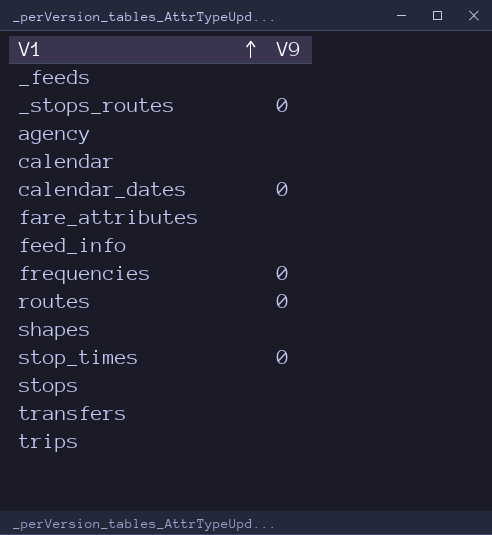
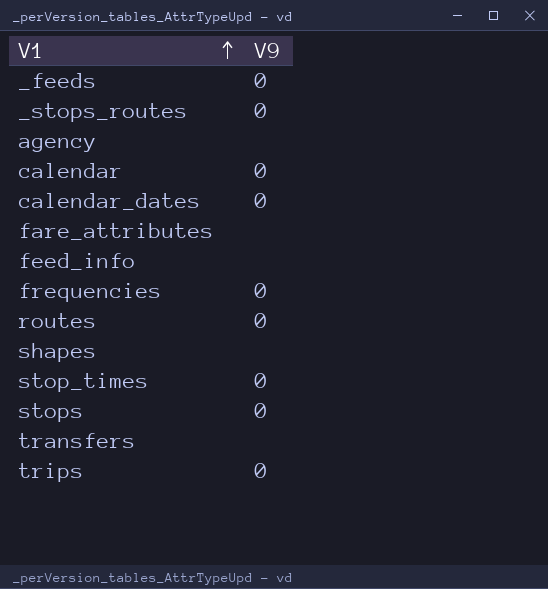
_feeds | V9: none -> 0
calendar | V9: none -> 0
stops | V9: none -> 0
trips | V9: none -> 0

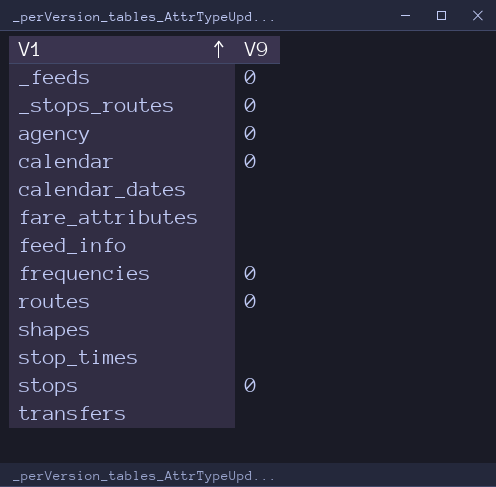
row trips: 0 -> none
agency | V9: none -> 0
calendar_dates | V9: 0 -> none
stop_times | V9: 0 -> none

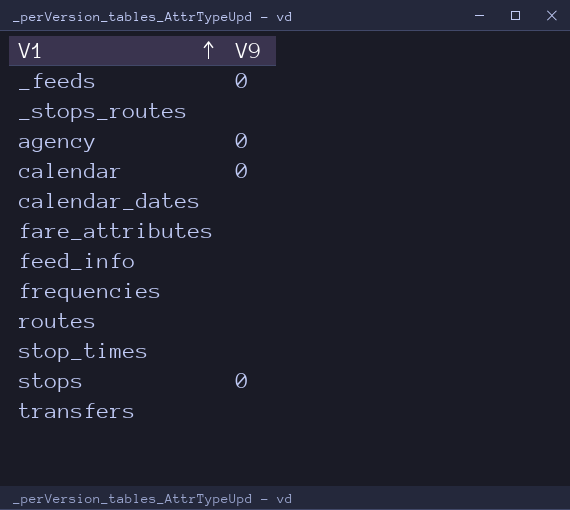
row shapes: none -> none
_stops_routes | V9: 0 -> none
frequencies | V9: 0 -> none
routes | V9: 0 -> none

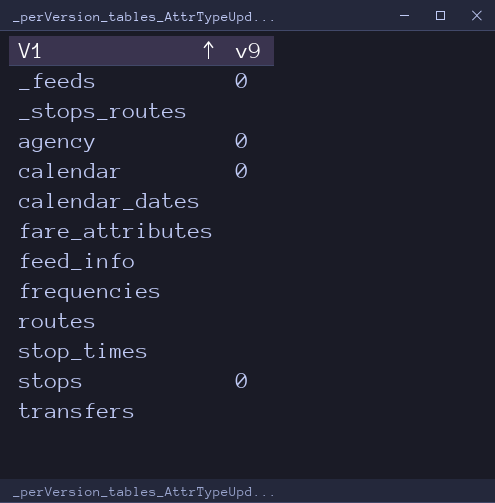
column name: V9 -> v9

